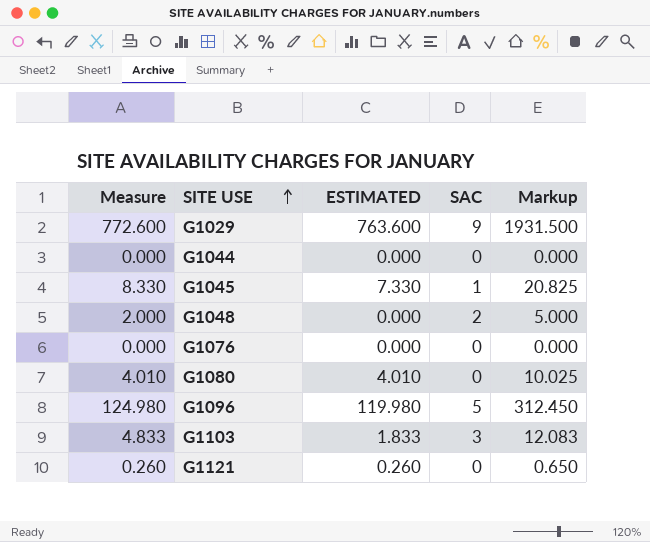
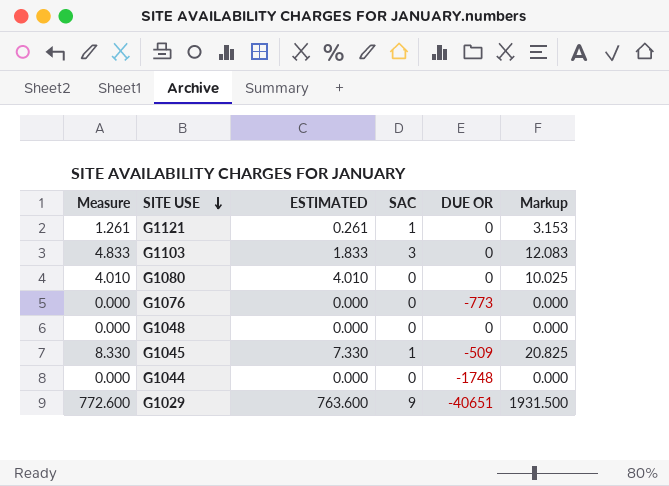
row order: SITE USE ascending -> SITE USE descending
column DUE OR | position: none -> 5
row G1096: 124.980 | 119.980 | 5 | 312.450 -> none
G1121 | Measure: 0.260 -> 1.261
G1121 | ESTIMATED: 0.260 -> 0.261
G1121 | SAC: 0 -> 1
G1121 | Markup: 0.650 -> 3.153
G1048 | Measure: 2.000 -> 0.000
G1048 | SAC: 2 -> 0
G1048 | Markup: 5.000 -> 0.000

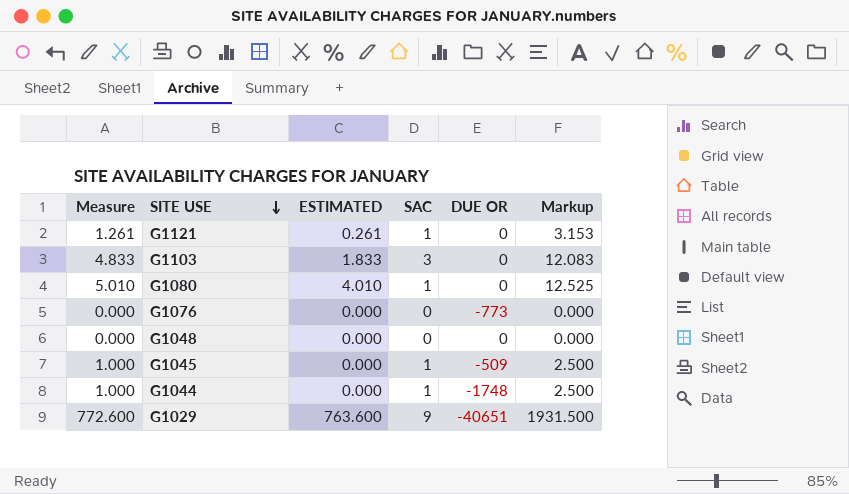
G1080 | Measure: 4.010 -> 5.010
G1080 | SAC: 0 -> 1
G1080 | Markup: 10.025 -> 12.525
G1045 | Measure: 8.330 -> 1.000
G1045 | ESTIMATED: 7.330 -> 0.000
G1045 | Markup: 20.825 -> 2.500
G1044 | Measure: 0.000 -> 1.000
G1044 | SAC: 0 -> 1
G1044 | Markup: 0.000 -> 2.500

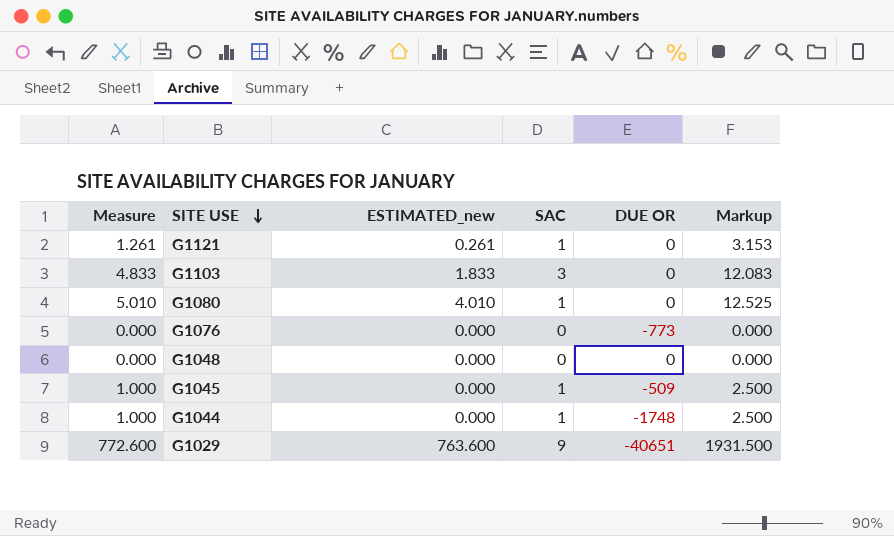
column name: ESTIMATED -> ESTIMATED_new

